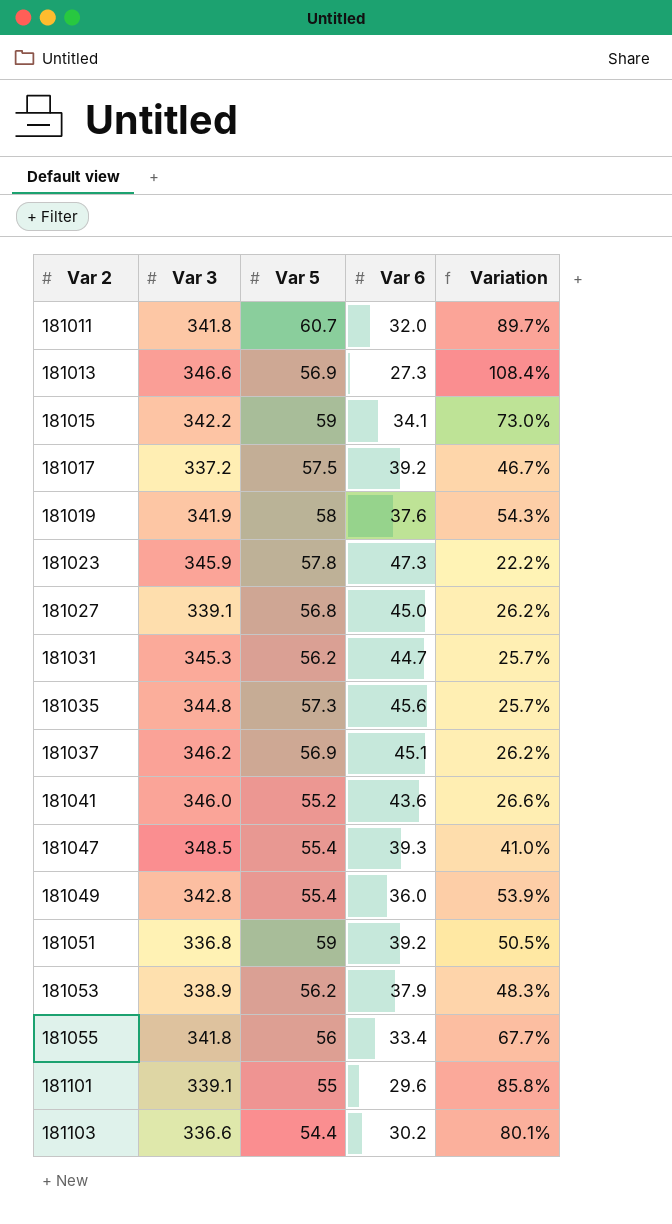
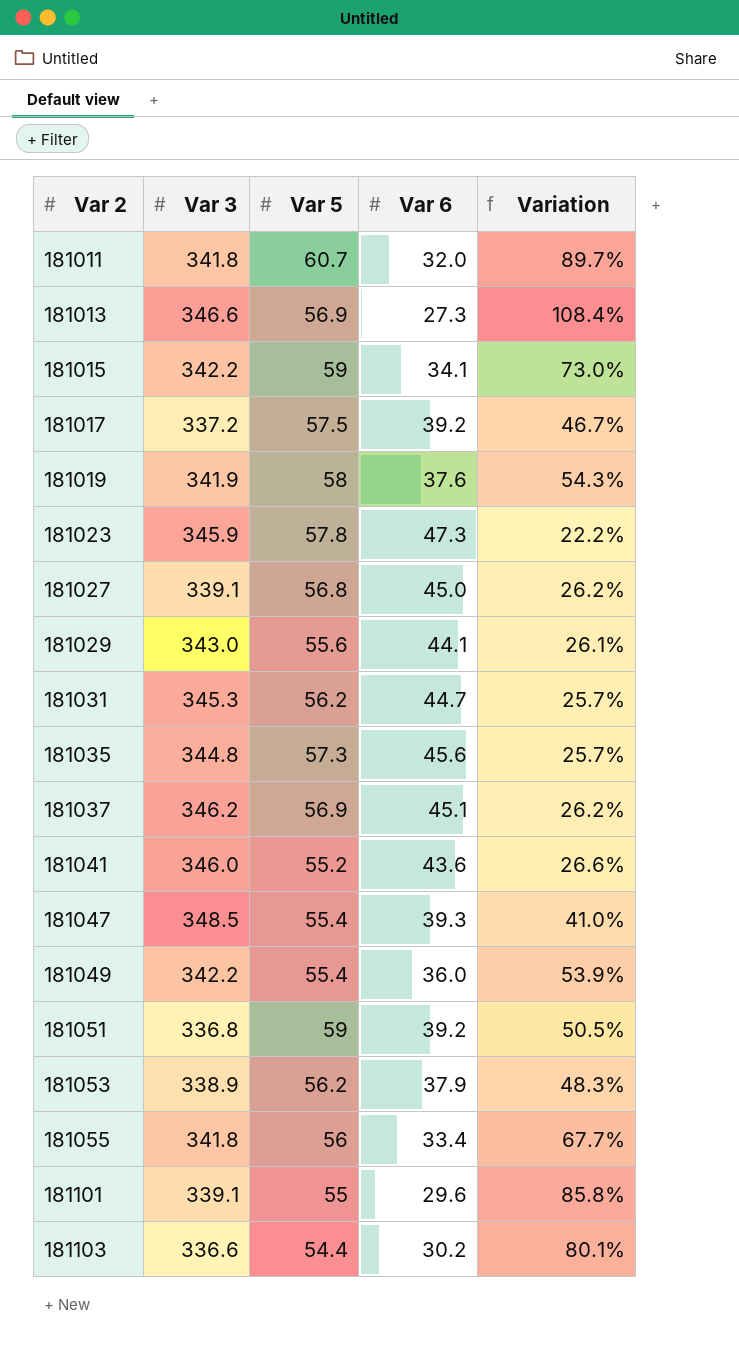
row 181029: none -> 343.0 | 55.6 | 44.1 | 26.1%
181049 | Var 3: 342.8 -> 342.2

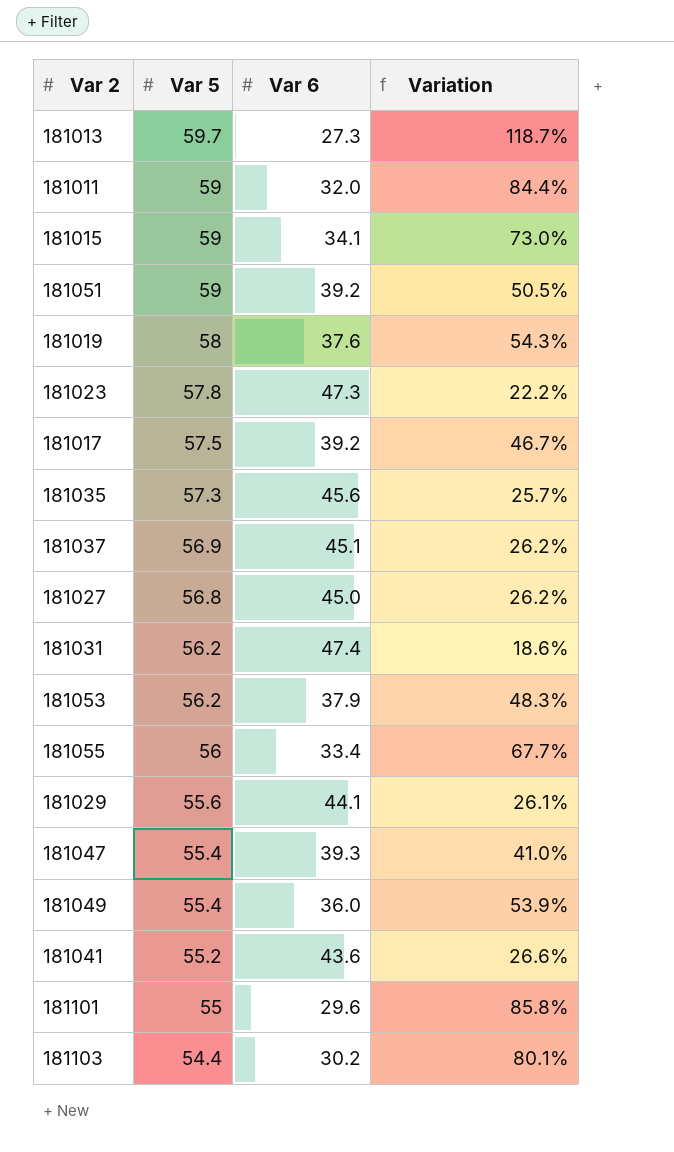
row order: Var 2 ascending -> Var 5 descending
column Var 3 | position: 2 -> none
181013 | Var 5: 56.9 -> 59.7
181013 | Variation: 108.4% -> 118.7%
181011 | Var 5: 60.7 -> 59
181011 | Variation: 89.7% -> 84.4%
181031 | Var 6: 44.7 -> 47.4
181031 | Variation: 25.7% -> 18.6%

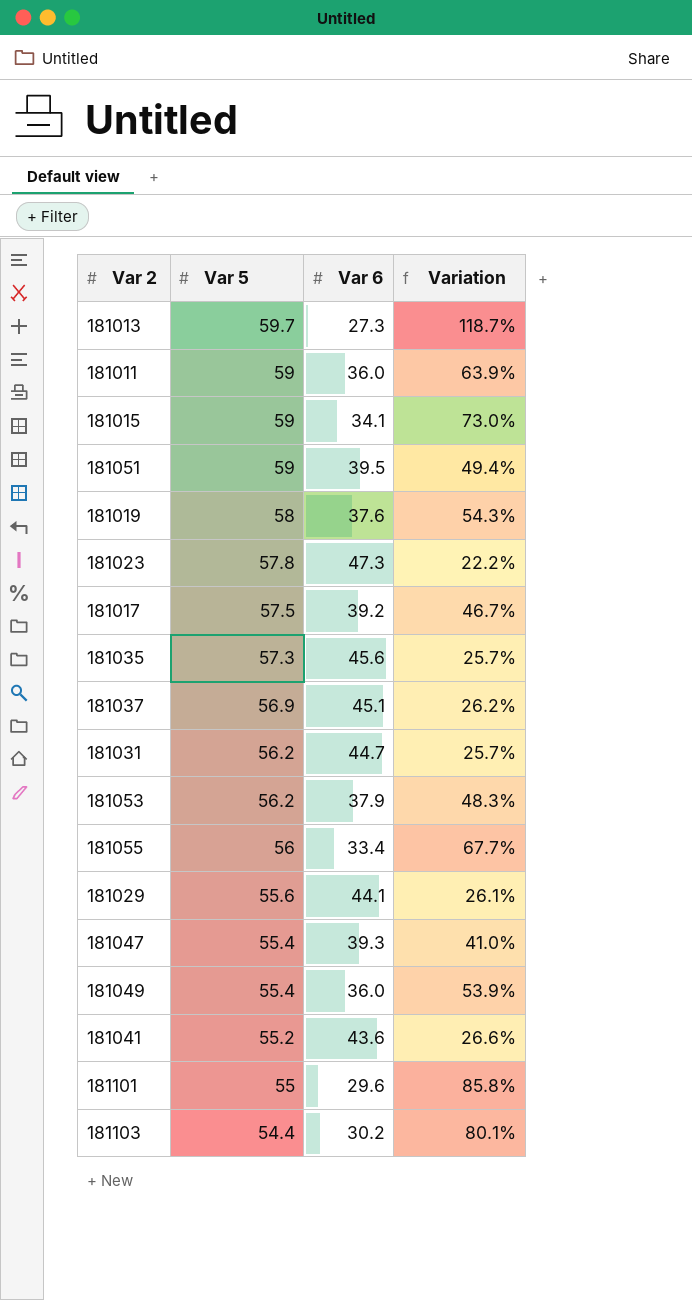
row 181027: 56.8 | 45.0 | 26.2% -> none
181011 | Var 6: 32.0 -> 36.0
181011 | Variation: 84.4% -> 63.9%
181051 | Var 6: 39.2 -> 39.5
181051 | Variation: 50.5% -> 49.4%
181031 | Var 6: 47.4 -> 44.7
181031 | Variation: 18.6% -> 25.7%

